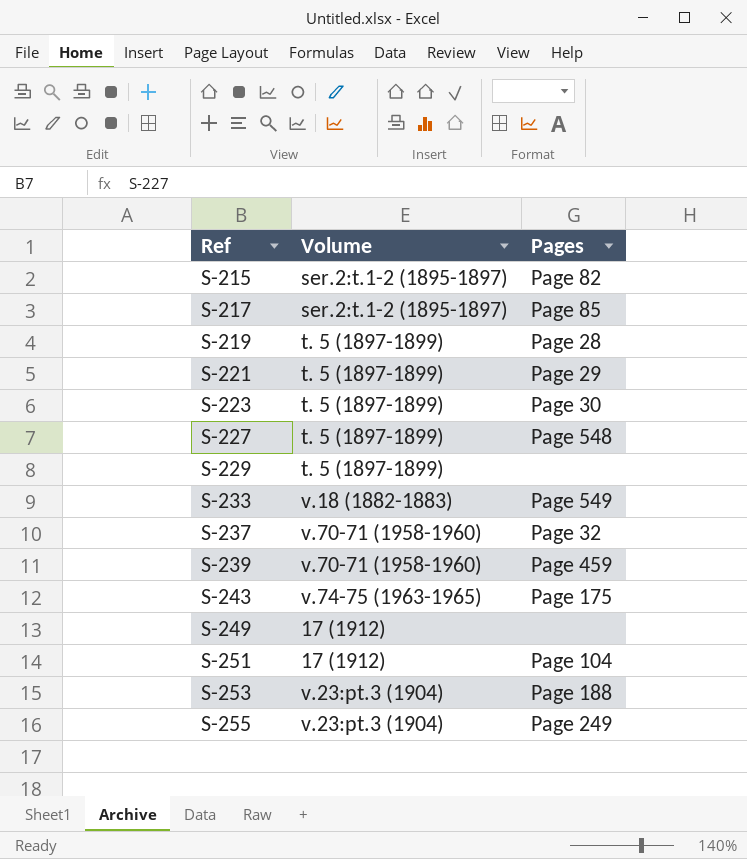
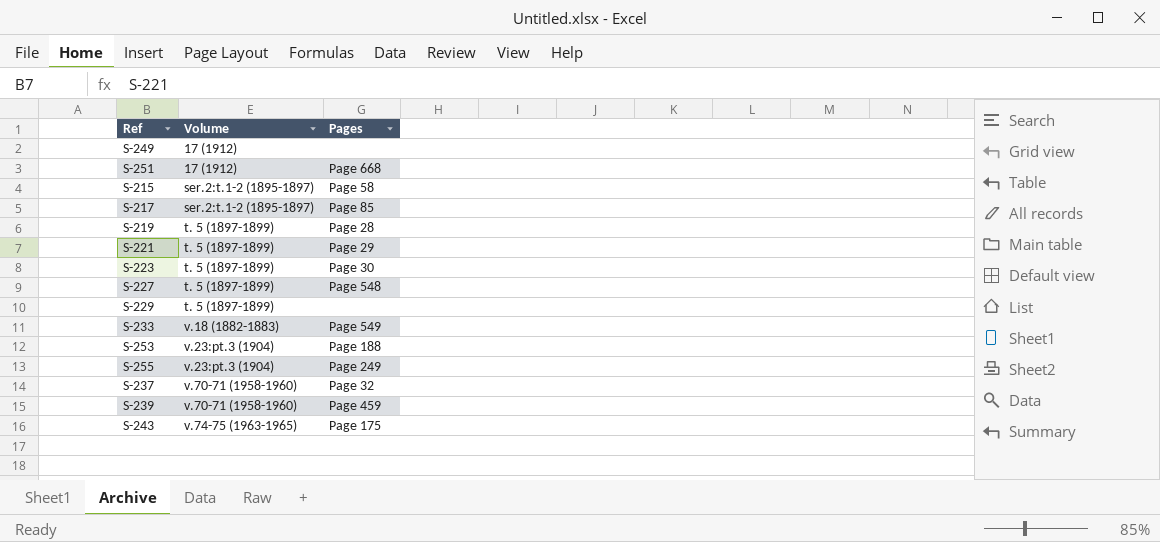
row order: Ref ascending -> Volume ascending
S-251 | Pages: Page 104 -> Page 668
S-215 | Pages: Page 82 -> Page 58

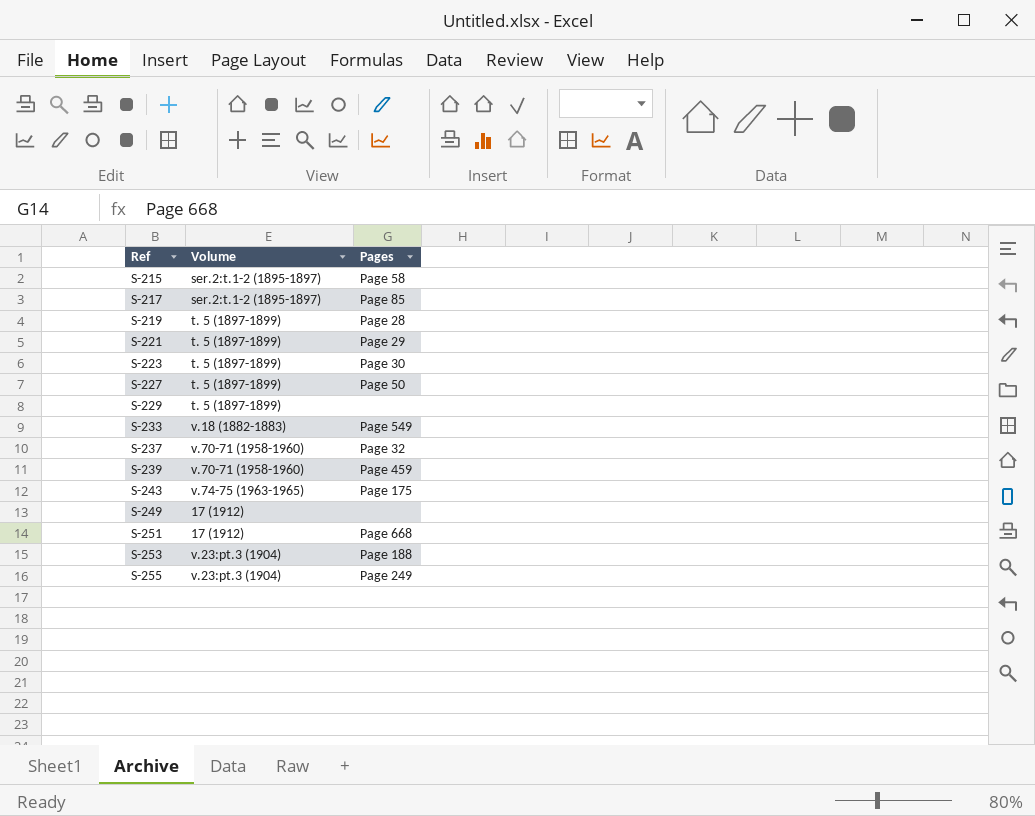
row order: Volume ascending -> Ref ascending
S-227 | Pages: Page 548 -> Page 50

